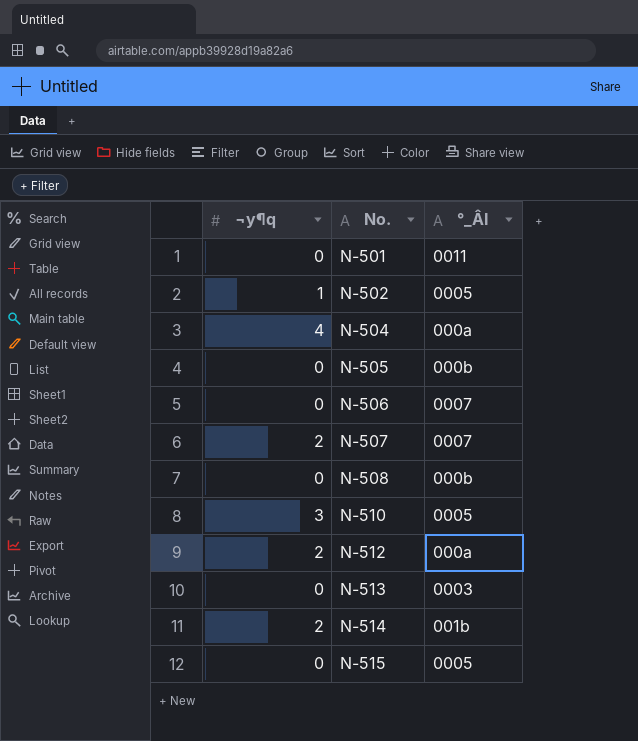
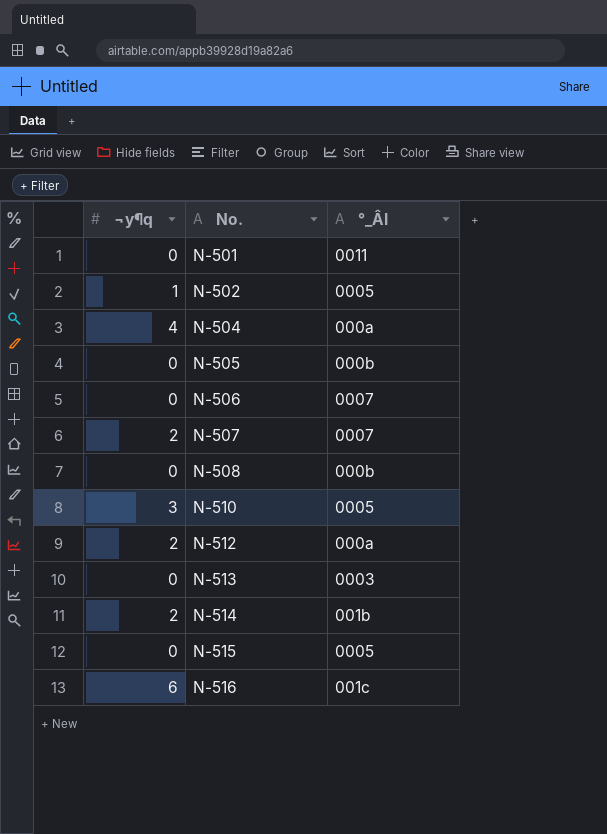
row N-516: none -> 6 | 001c

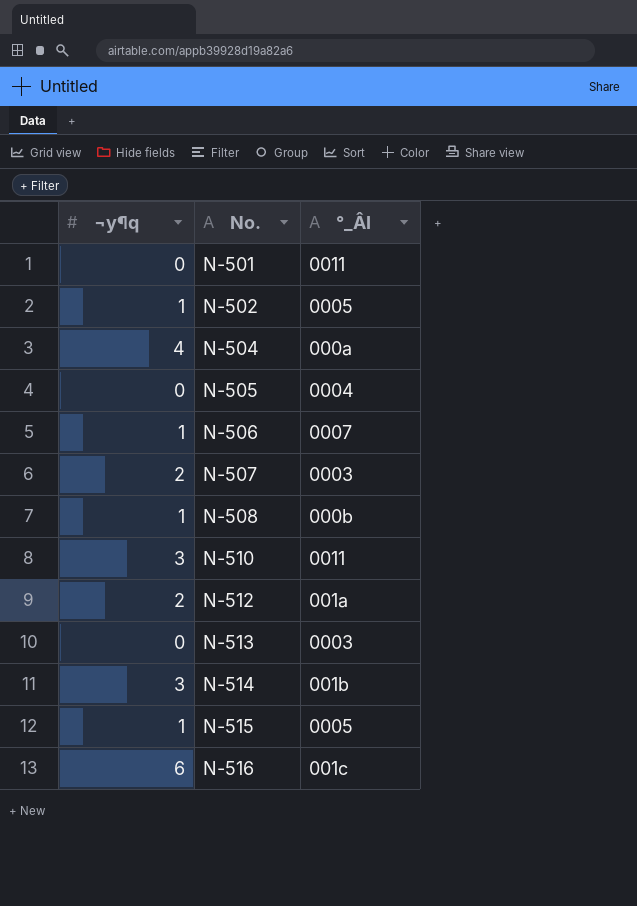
N-505 | °_ÂI: 000b -> 0004
N-506 | ¬y¶q: 0 -> 1
N-507 | °_ÂI: 0007 -> 0003
N-508 | ¬y¶q: 0 -> 1
N-510 | °_ÂI: 0005 -> 0011
N-512 | °_ÂI: 000a -> 001a
N-514 | ¬y¶q: 2 -> 3
N-515 | ¬y¶q: 0 -> 1

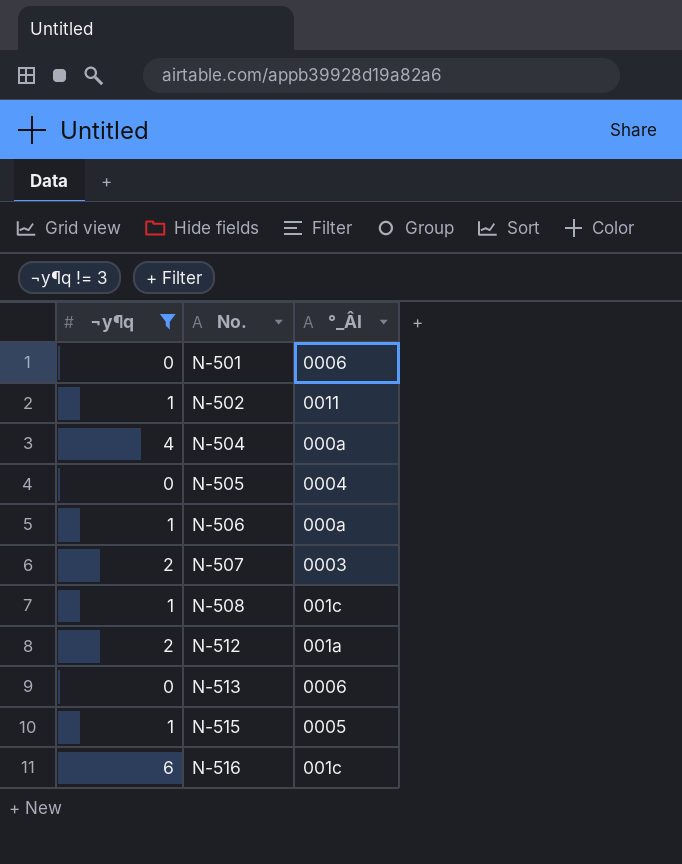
filter: none -> ¬y¶q != 3
N-501 | °_ÂI: 0011 -> 0006
N-502 | °_ÂI: 0005 -> 0011
N-506 | °_ÂI: 0007 -> 000a
N-508 | °_ÂI: 000b -> 001c
N-513 | °_ÂI: 0003 -> 0006

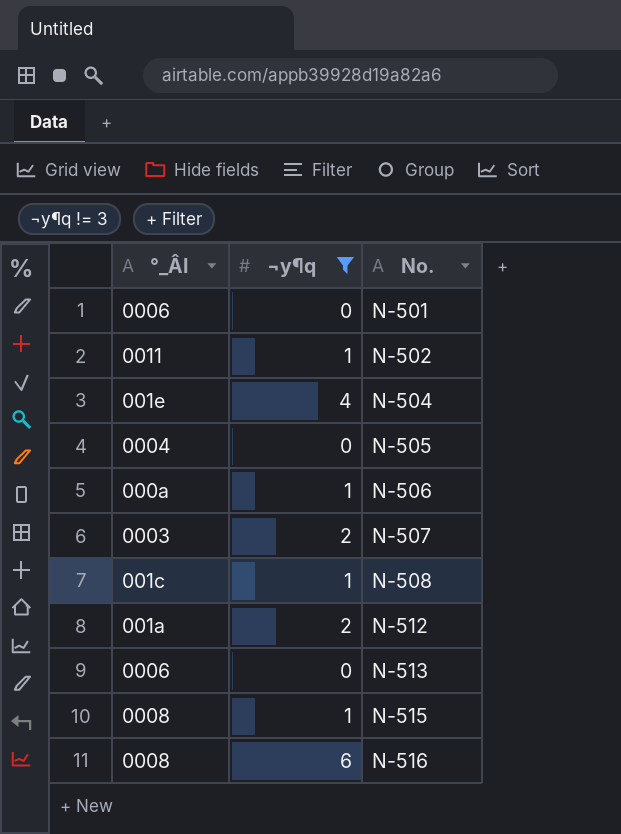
column °_ÂI | position: 3 -> 1
N-504 | °_ÂI: 000a -> 001e
N-515 | °_ÂI: 0005 -> 0008
N-516 | °_ÂI: 001c -> 0008

